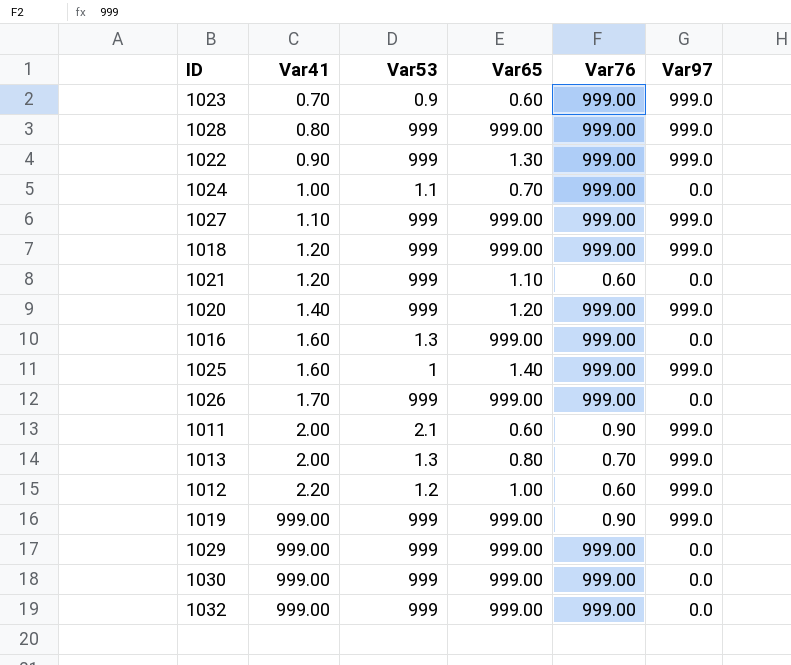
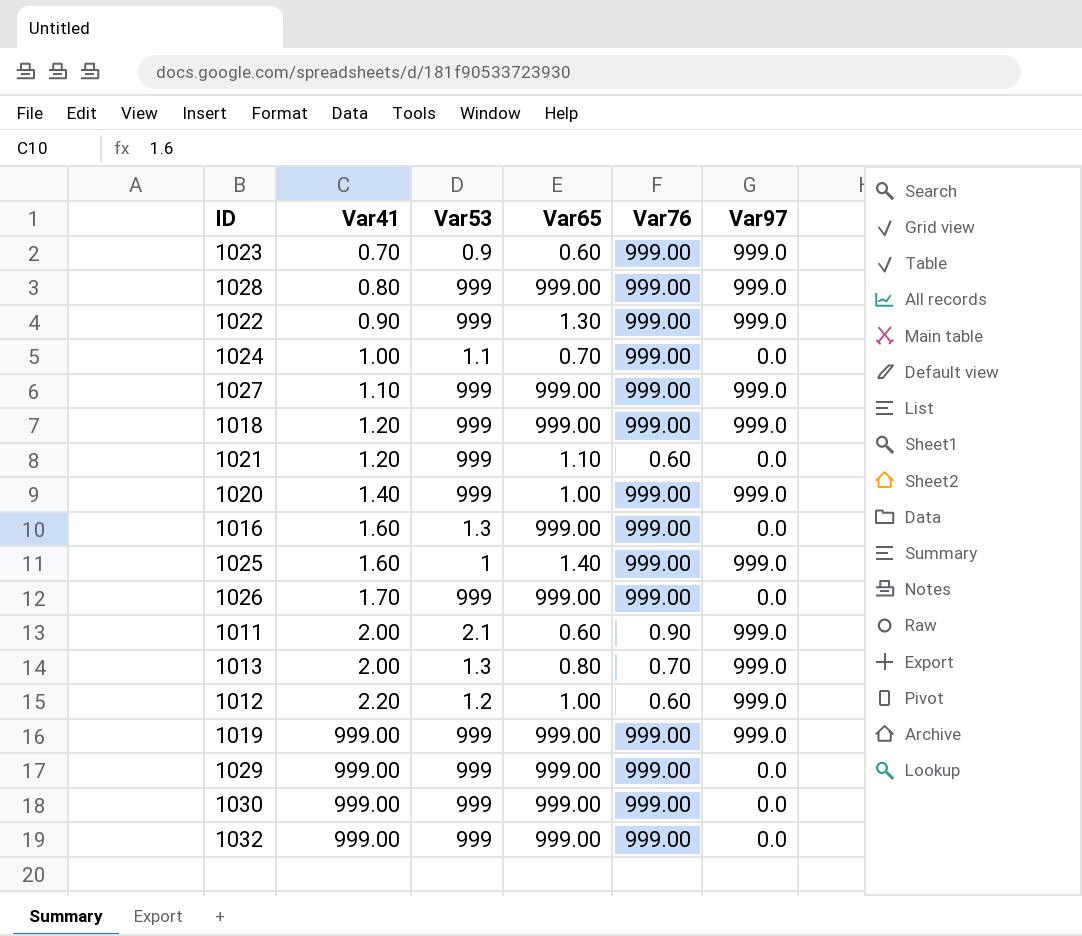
1020 | Var65: 1.20 -> 1.00
1019 | Var76: 0.90 -> 999.00

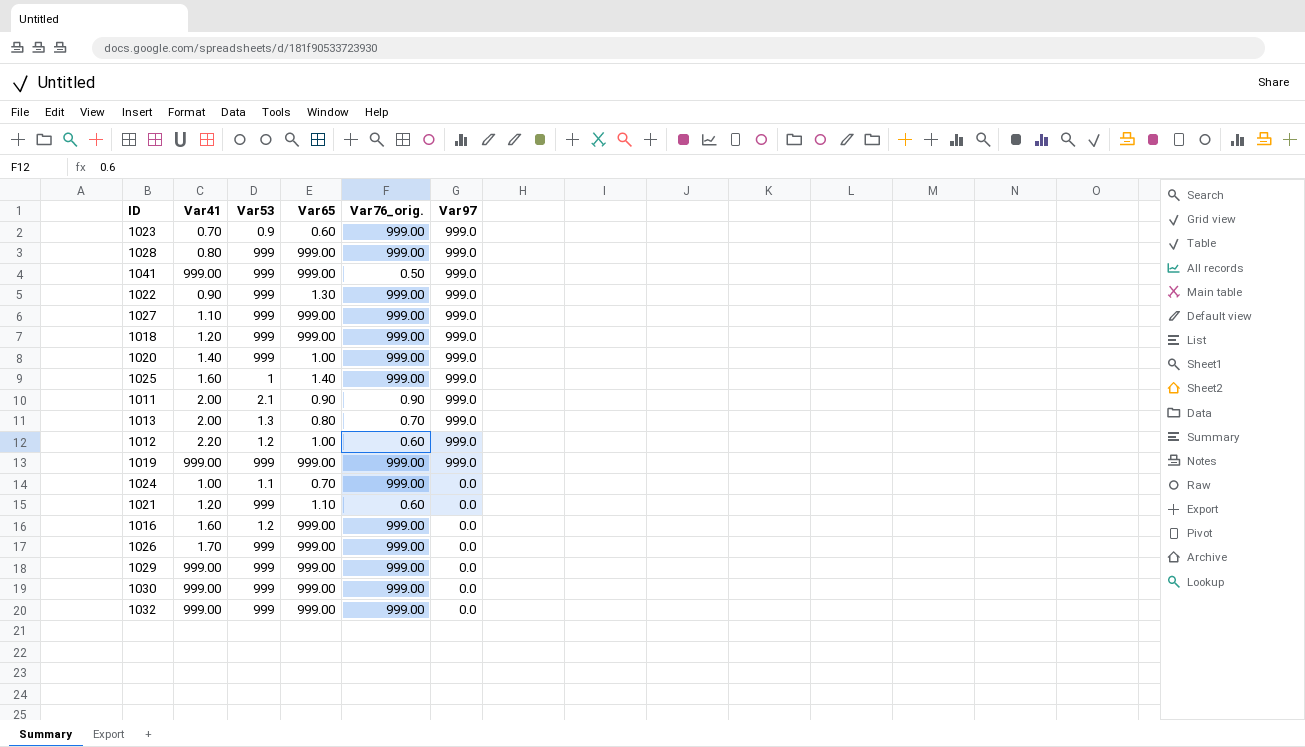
row order: Var41 ascending -> Var97 descending
column name: Var76 -> Var76_orig.
row 1041: none -> 999.00 | 999 | 999.00 | 0.50 | 999.0
1011 | Var65: 0.60 -> 0.90
1016 | Var53: 1.3 -> 1.2

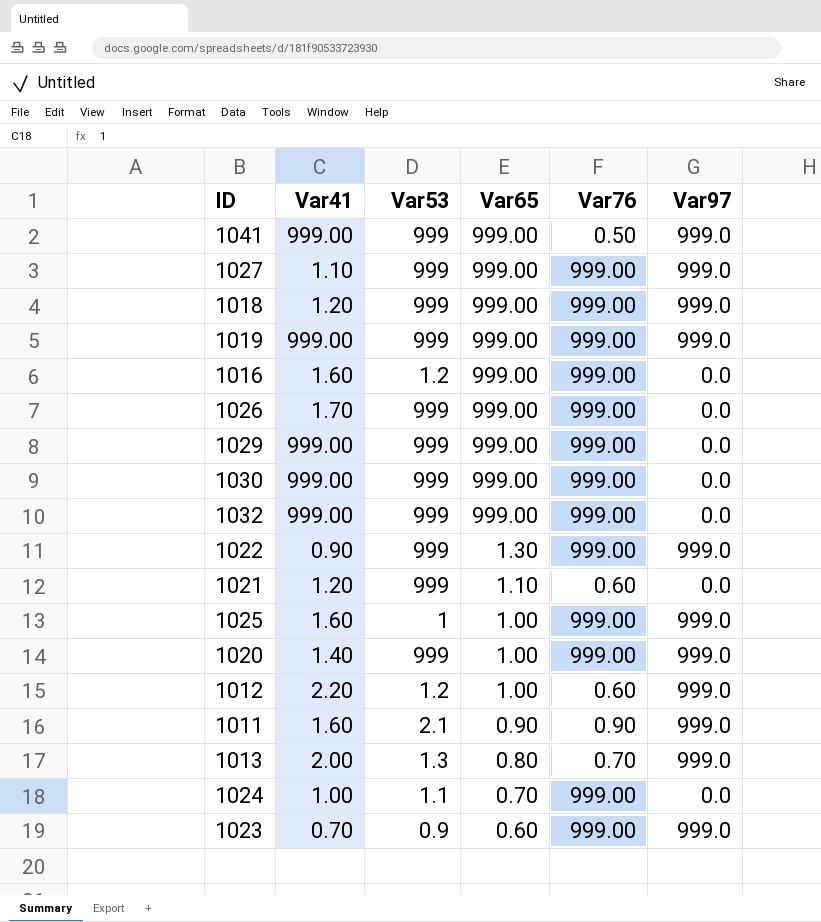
row order: Var97 descending -> Var65 descending
column name: Var76_orig. -> Var76
row 1028: 0.80 | 999 | 999.00 | 999.00 | 999.0 -> none
1025 | Var65: 1.40 -> 1.00
1011 | Var41: 2.00 -> 1.60

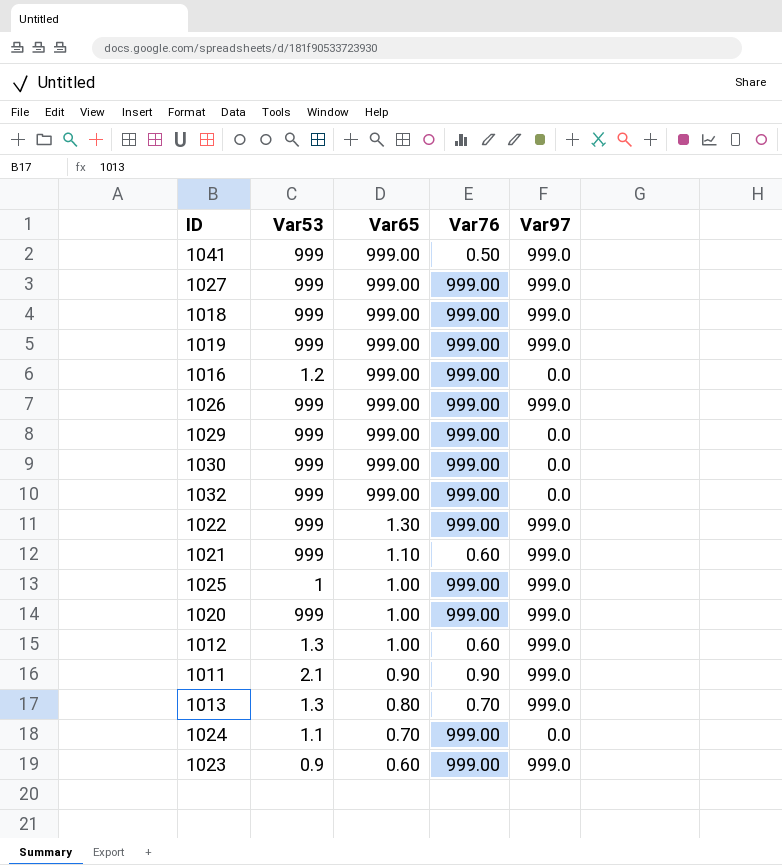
column Var41 | position: 2 -> none
1026 | Var97: 0.0 -> 999.0
1021 | Var97: 0.0 -> 999.0
1012 | Var53: 1.2 -> 1.3

